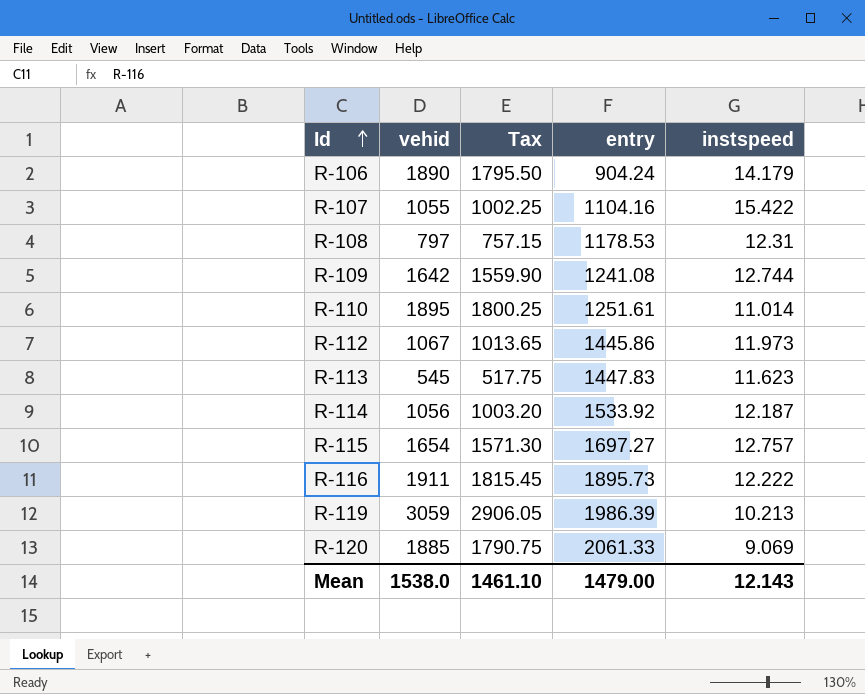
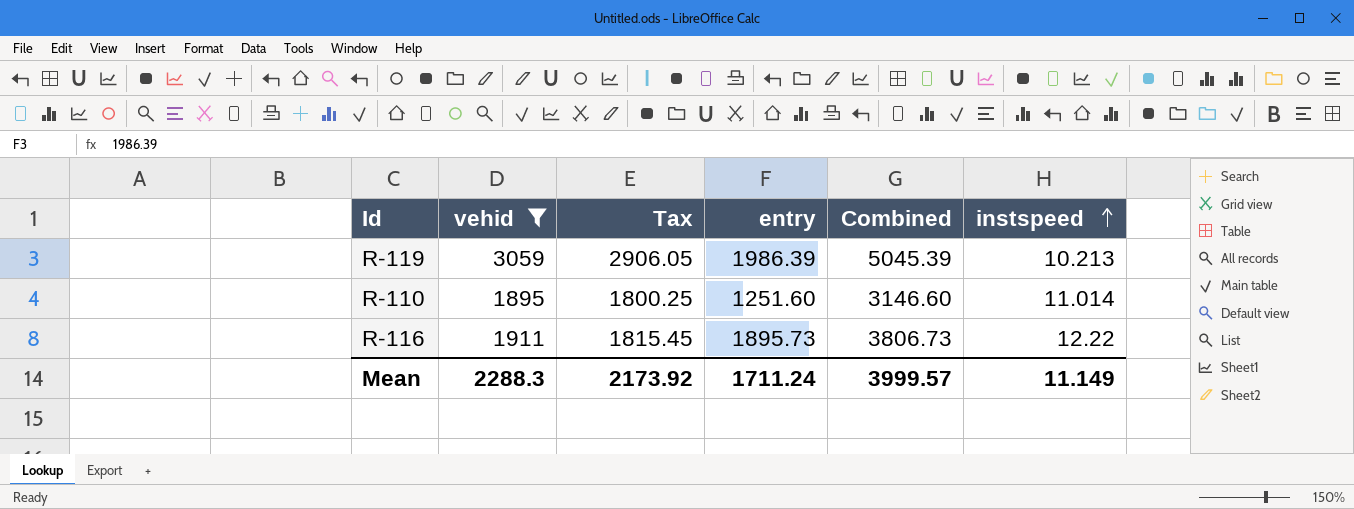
filter: none -> vehid >= 1895
row order: Id ascending -> instspeed ascending
column Combined | formula: none -> [vehid] + [entry]
R-110 | entry: 1251.61 -> 1251.60
R-116 | instspeed: 12.222 -> 12.22
Mean | vehid: 1538.0 -> 2288.3
Mean | Tax: 1461.10 -> 2173.92
Mean | entry: 1479.00 -> 1711.24
Mean | instspeed: 12.143 -> 11.149

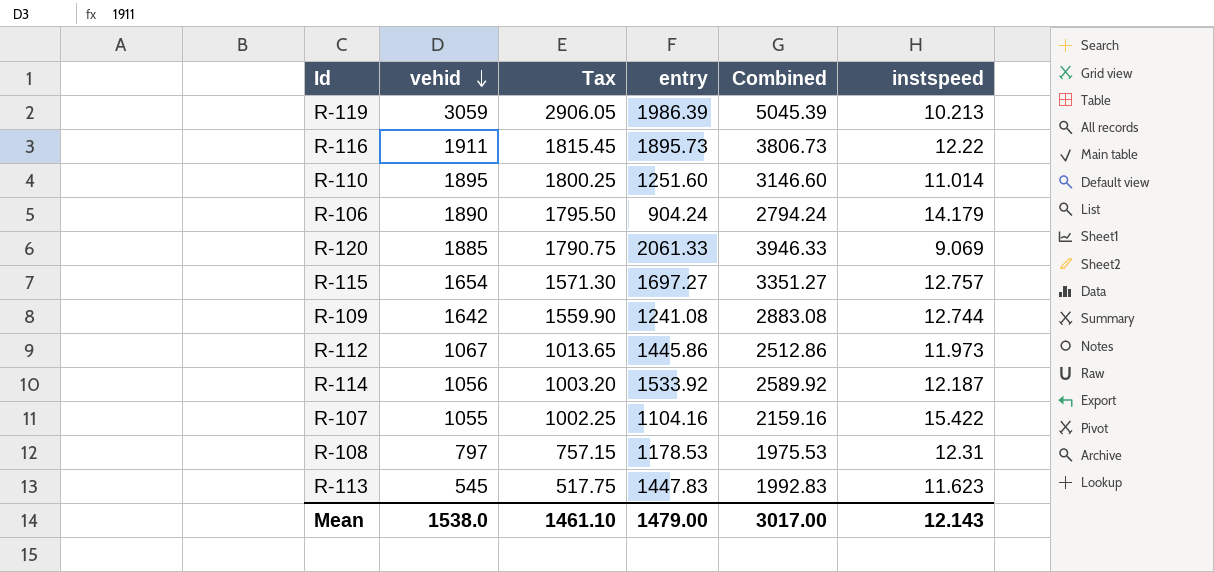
filter: vehid >= 1895 -> none
row order: instspeed ascending -> vehid descending
Mean | vehid: 2288.3 -> 1538.0
Mean | Tax: 2173.92 -> 1461.10
Mean | entry: 1711.24 -> 1479.00
Mean | Combined: 3999.57 -> 3017.00
Mean | instspeed: 11.149 -> 12.143

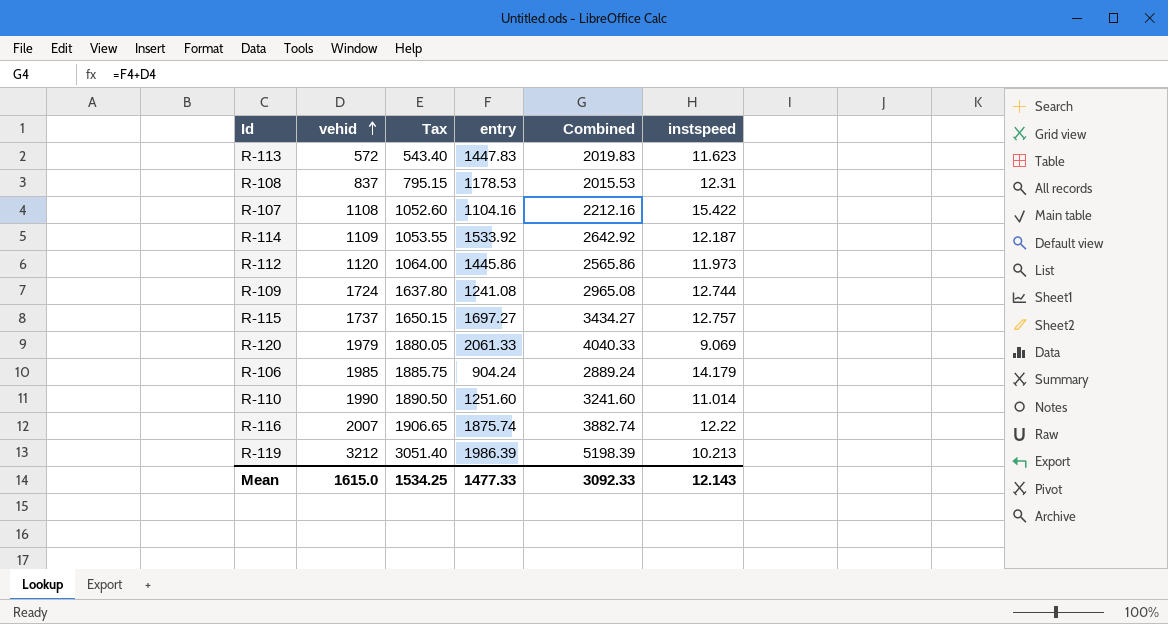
row order: vehid descending -> vehid ascending
R-113 | vehid: 545 -> 572
R-113 | Tax: 517.75 -> 543.40
R-113 | Combined: 1992.83 -> 2019.83
R-108 | vehid: 797 -> 837
R-108 | Tax: 757.15 -> 795.15
R-108 | Combined: 1975.53 -> 2015.53
R-107 | vehid: 1055 -> 1108
R-107 | Tax: 1002.25 -> 1052.60
R-107 | Combined: 2159.16 -> 2212.16
R-114 | vehid: 1056 -> 1109
R-114 | Tax: 1003.20 -> 1053.55
R-114 | Combined: 2589.92 -> 2642.92
R-112 | vehid: 1067 -> 1120
R-112 | Tax: 1013.65 -> 1064.00
R-112 | Combined: 2512.86 -> 2565.86
R-109 | vehid: 1642 -> 1724
R-109 | Tax: 1559.90 -> 1637.80
R-109 | Combined: 2883.08 -> 2965.08
R-115 | vehid: 1654 -> 1737
R-115 | Tax: 1571.30 -> 1650.15
R-115 | Combined: 3351.27 -> 3434.27
R-120 | vehid: 1885 -> 1979
R-120 | Tax: 1790.75 -> 1880.05
R-120 | Combined: 3946.33 -> 4040.33
R-106 | vehid: 1890 -> 1985
R-106 | Tax: 1795.50 -> 1885.75
R-106 | Combined: 2794.24 -> 2889.24
R-110 | vehid: 1895 -> 1990
R-110 | Tax: 1800.25 -> 1890.50
R-110 | Combined: 3146.60 -> 3241.60
R-116 | vehid: 1911 -> 2007
R-116 | Tax: 1815.45 -> 1906.65
R-116 | entry: 1895.73 -> 1875.74
R-116 | Combined: 3806.73 -> 3882.74
R-119 | vehid: 3059 -> 3212
R-119 | Tax: 2906.05 -> 3051.40
R-119 | Combined: 5045.39 -> 5198.39
Mean | vehid: 1538.0 -> 1615.0
Mean | Tax: 1461.10 -> 1534.25
Mean | entry: 1479.00 -> 1477.33
Mean | Combined: 3017.00 -> 3092.33

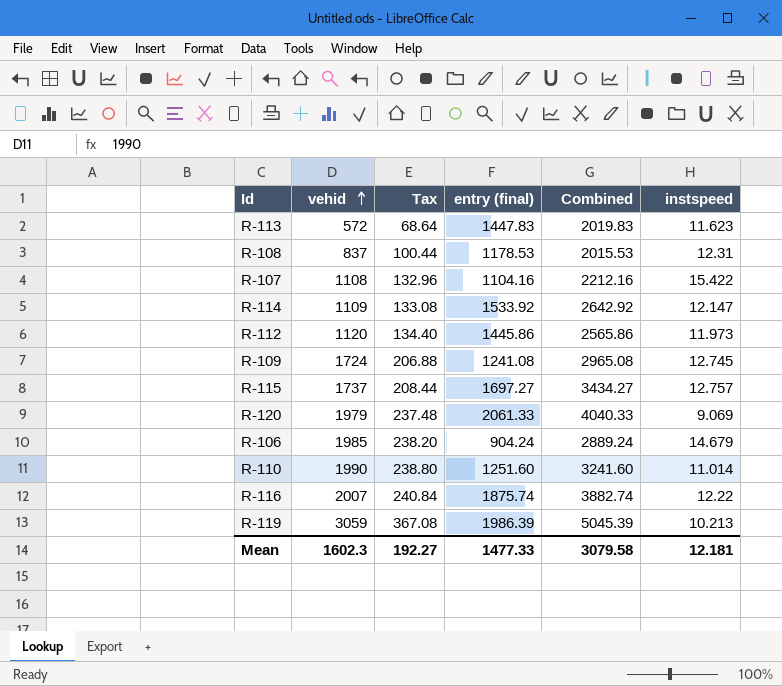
column Tax | formula: [vehid] * 0.95 -> [vehid] * 0.12
column name: entry -> entry (final)
R-114 | instspeed: 12.187 -> 12.147
R-109 | instspeed: 12.744 -> 12.745
R-106 | instspeed: 14.179 -> 14.679
R-119 | vehid: 3212 -> 3059
R-119 | Combined: 5198.39 -> 5045.39
Mean | vehid: 1615.0 -> 1602.3
Mean | Tax: 1534.25 -> 192.27
Mean | Combined: 3092.33 -> 3079.58
Mean | instspeed: 12.143 -> 12.181

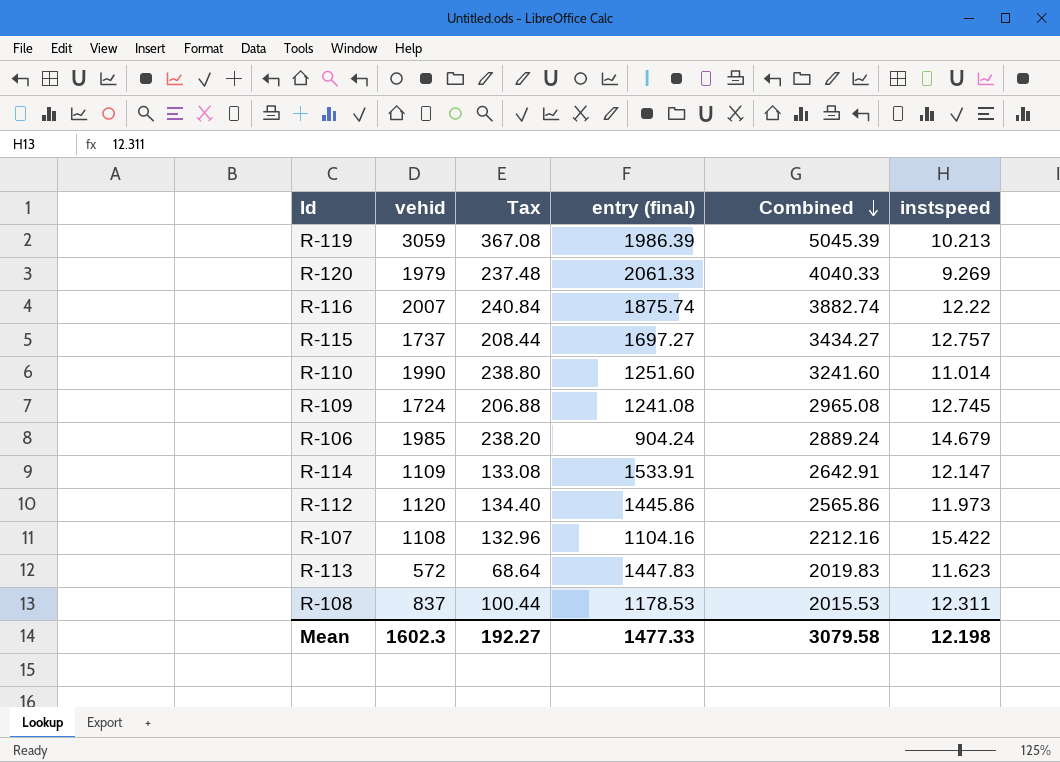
row order: vehid ascending -> Combined descending
R-120 | instspeed: 9.069 -> 9.269
R-114 | entry (final): 1533.92 -> 1533.91
R-114 | Combined: 2642.92 -> 2642.91
R-108 | instspeed: 12.31 -> 12.311
Mean | instspeed: 12.181 -> 12.198

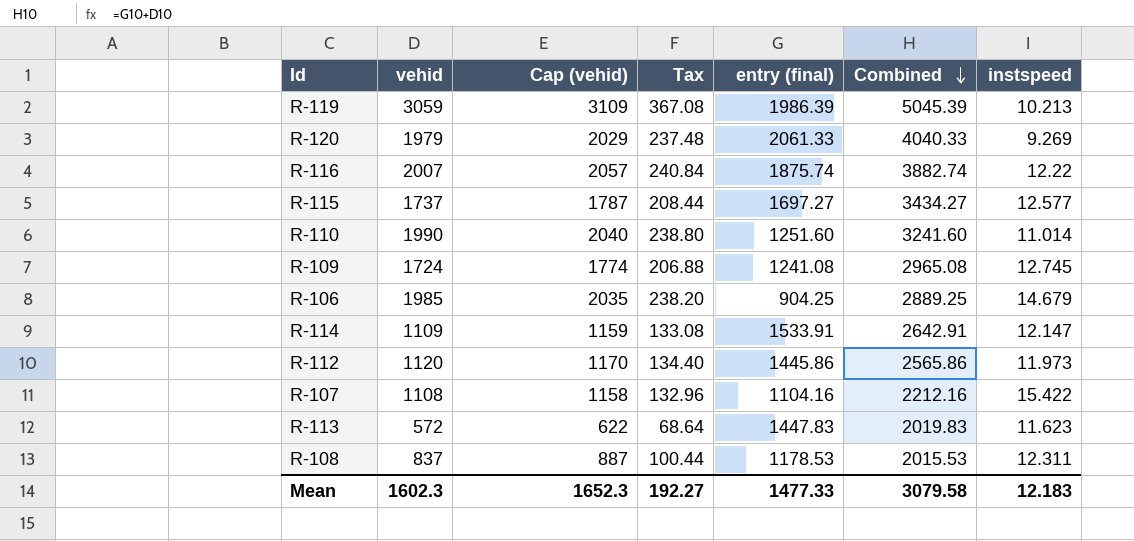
column Cap (vehid) | formula: none -> [vehid] + 50
R-115 | instspeed: 12.757 -> 12.577
R-106 | entry (final): 904.24 -> 904.25
R-106 | Combined: 2889.24 -> 2889.25
Mean | instspeed: 12.198 -> 12.183

